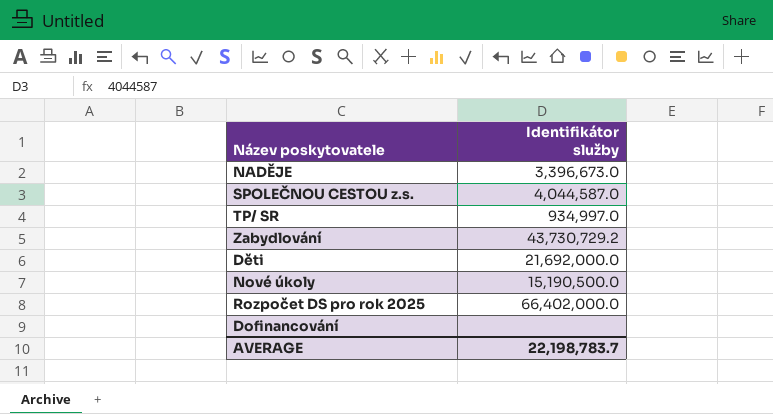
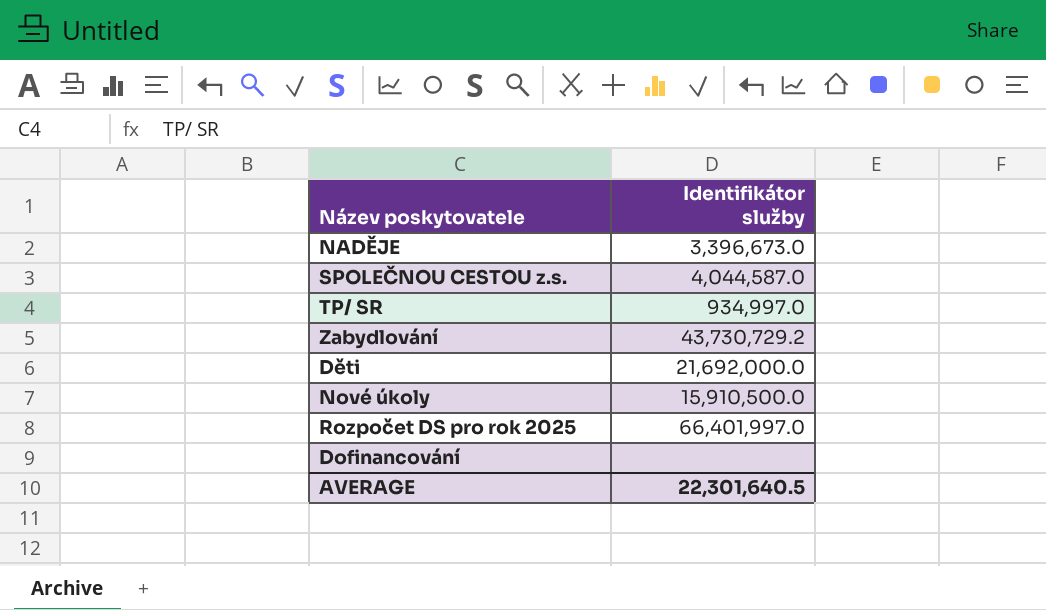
Nové úkoly | Identifikátor služby: 15,190,500.0 -> 15,910,500.0
Rozpočet DS pro rok 2025 | Identifikátor služby: 66,402,000.0 -> 66,401,997.0
AVERAGE | Identifikátor služby: 22,198,783.7 -> 22,301,640.5

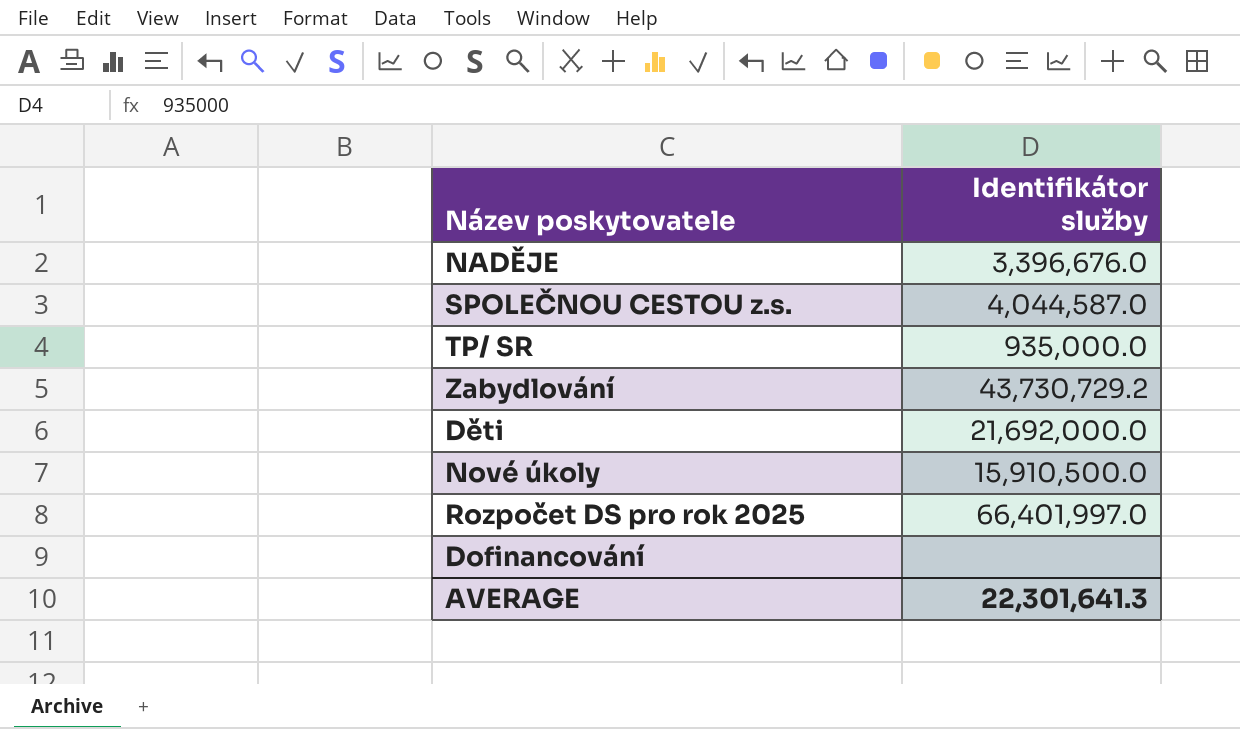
NADĚJE | Identifikátor služby: 3,396,673.0 -> 3,396,676.0
TP/ SR | Identifikátor služby: 934,997.0 -> 935,000.0
AVERAGE | Identifikátor služby: 22,301,640.5 -> 22,301,641.3

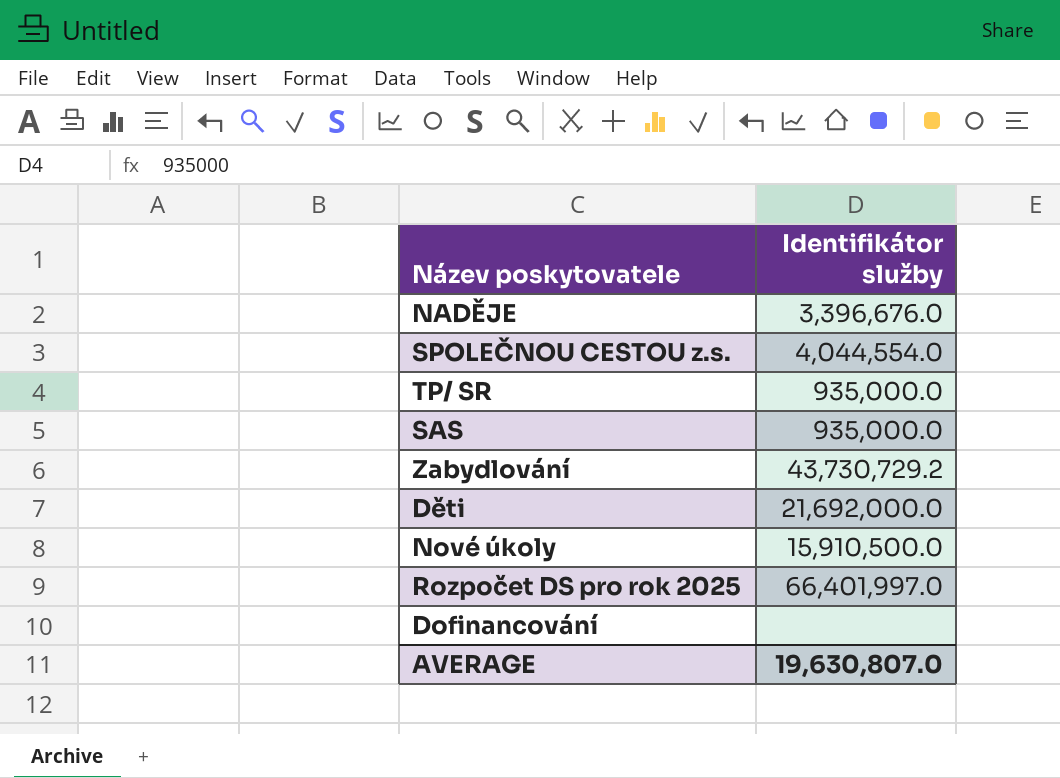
SPOLEČNOU CESTOU z.s. | Identifikátor služby: 4,044,587.0 -> 4,044,554.0
row SAS: none -> 935,000.0
AVERAGE | Identifikátor služby: 22,301,641.3 -> 19,630,807.0

